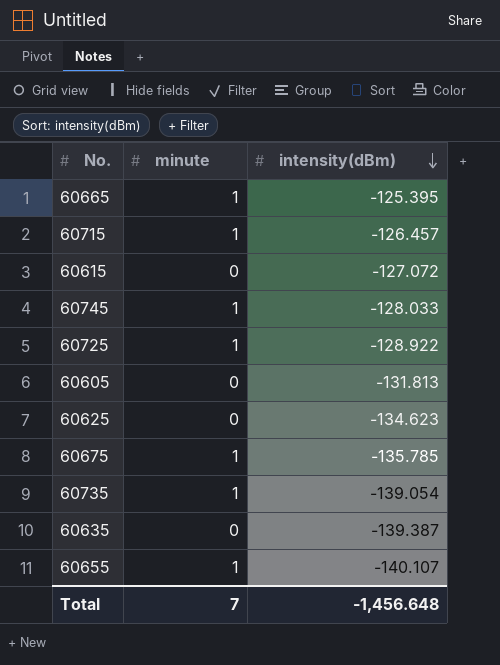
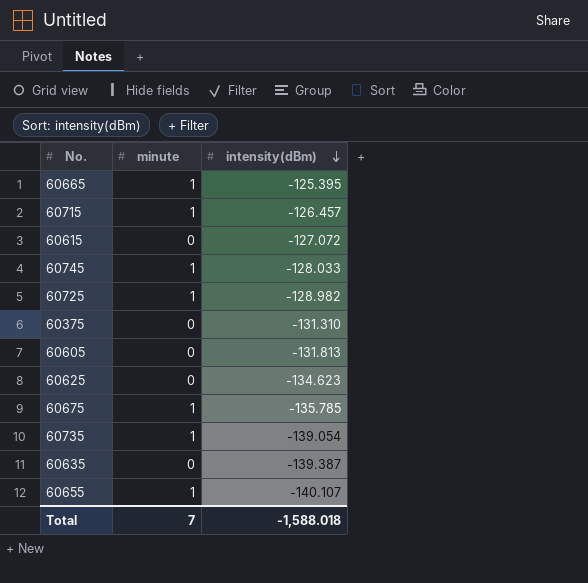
60725 | intensity(dBm): -128.922 -> -128.982
row 60375: none -> 0 | -131.310
Total | intensity(dBm): -1,456.648 -> -1,588.018

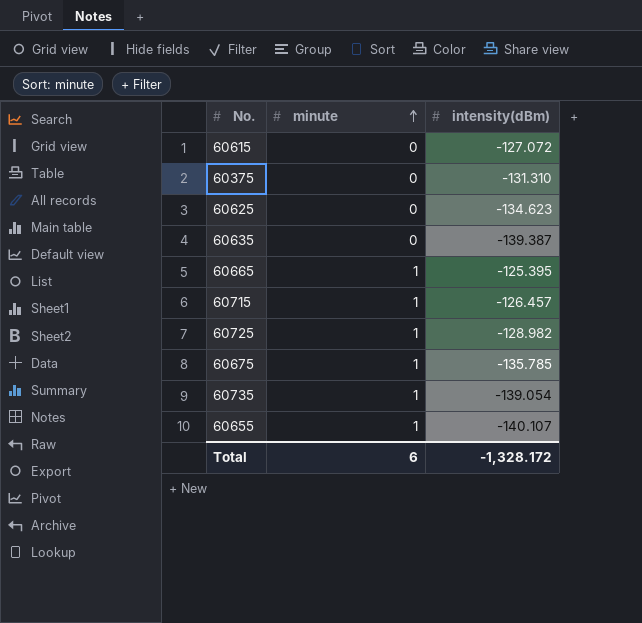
row order: intensity(dBm) descending -> minute ascending
row 60745: 1 | -128.033 -> none
row 60605: 0 | -131.813 -> none
Total | minute: 7 -> 6
Total | intensity(dBm): -1,588.018 -> -1,328.172

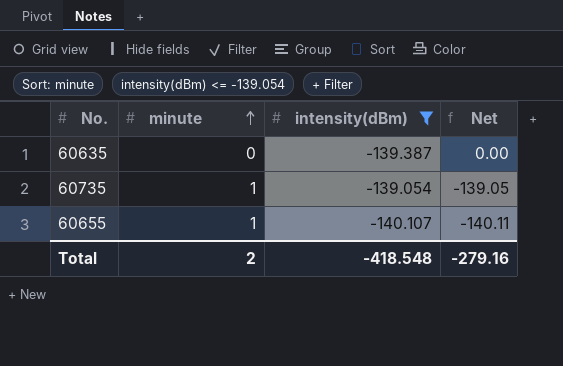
filter: none -> intensity(dBm) <= -139.054
column Net | formula: none -> [minute] * [intensity(dBm)]
Total | minute: 6 -> 2
Total | intensity(dBm): -1,328.172 -> -418.548

